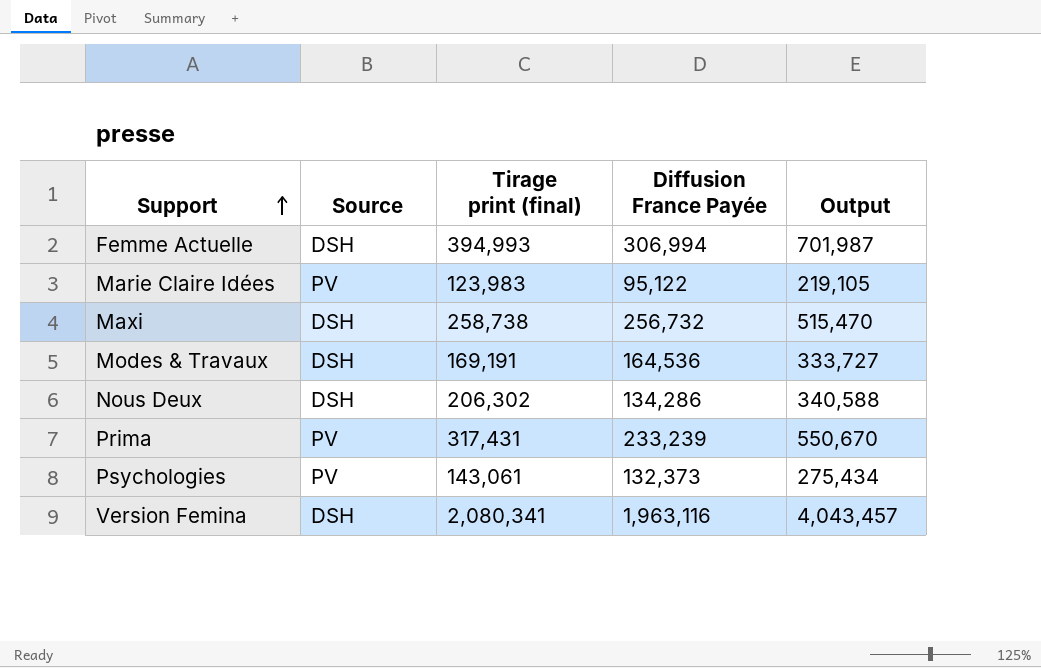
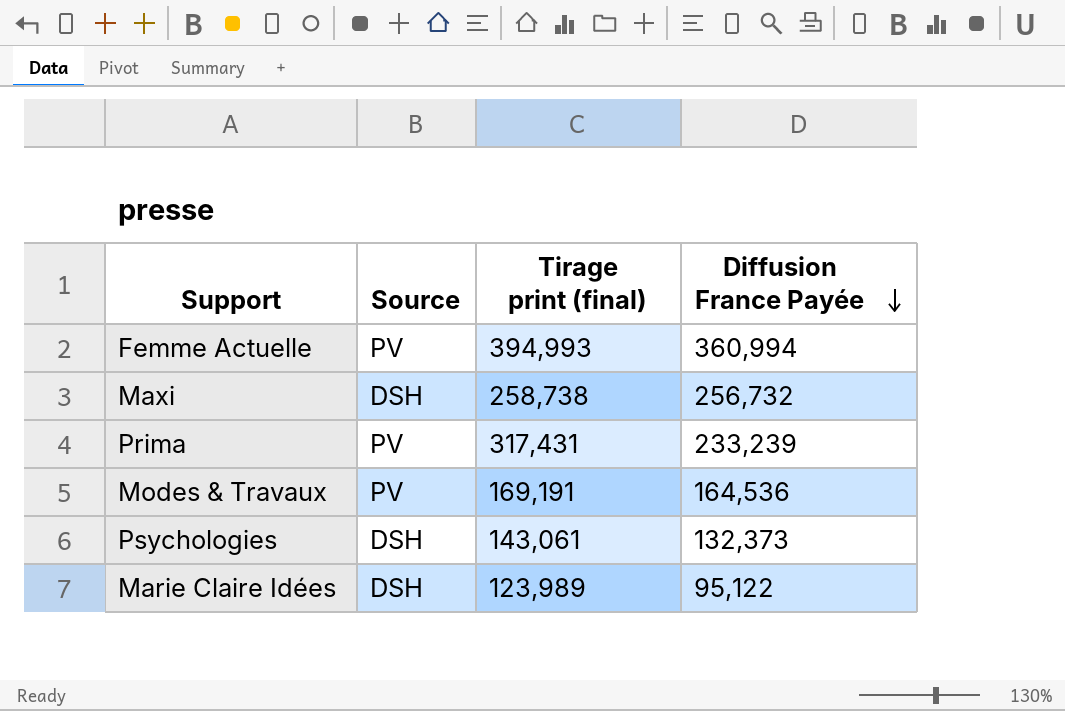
row order: Support ascending -> Diffusion France Payée descending
column Output | formula: [Tirage print (final)] + [Diffusion France Payée] -> none
row Nous Deux: DSH | 206,302 | 134,286 | 340,588 -> none
row Version Femina: DSH | 2,080,341 | 1,963,116 | 4,043,457 -> none
Femme Actuelle | Source: DSH -> PV
Femme Actuelle | Diffusion France Payée: 306,994 -> 360,994
Modes & Travaux | Source: DSH -> PV
Psychologies | Source: PV -> DSH
Marie Claire Idées | Source: PV -> DSH
Marie Claire Idées | Tirage print (final): 123,983 -> 123,989

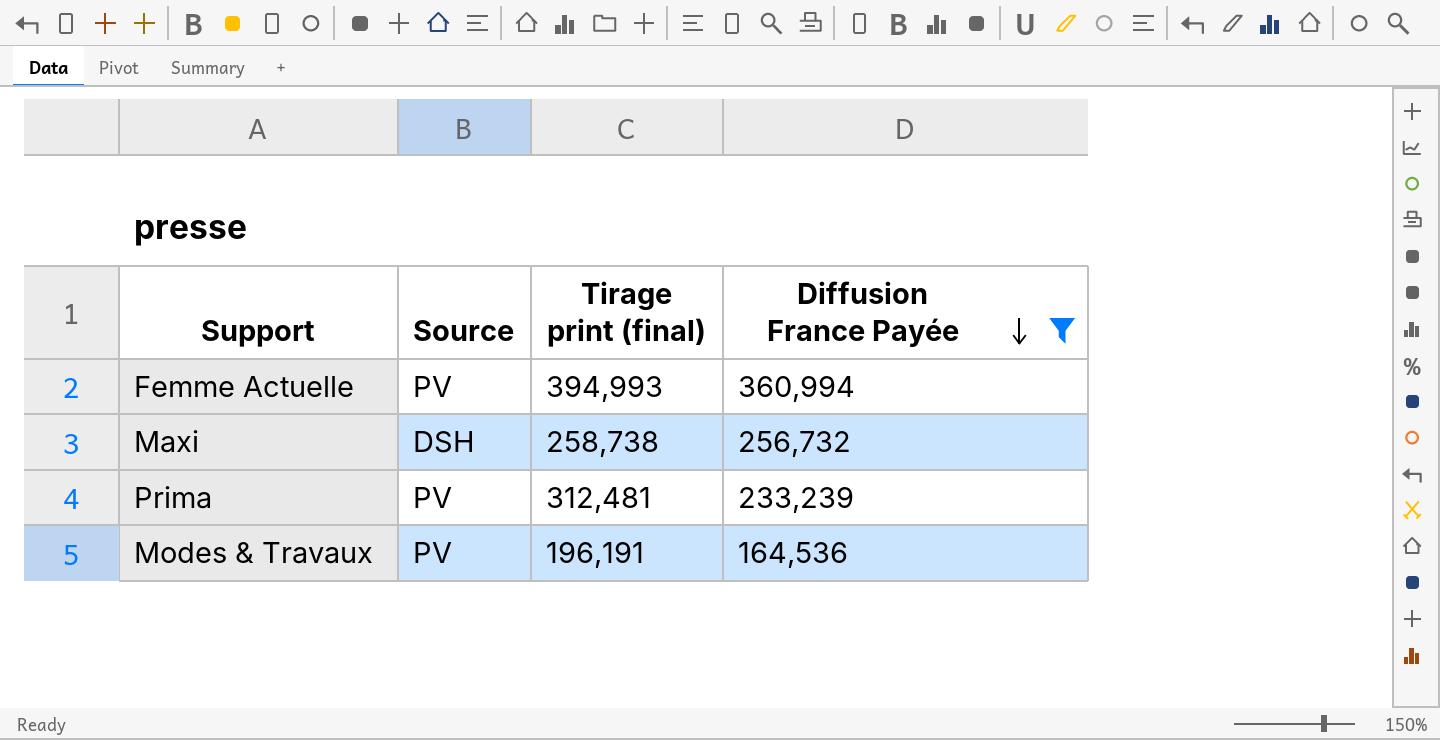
filter: none -> Diffusion France Payée >= 164,536
Prima | Tirage print (final): 317,431 -> 312,481
Modes & Travaux | Tirage print (final): 169,191 -> 196,191

